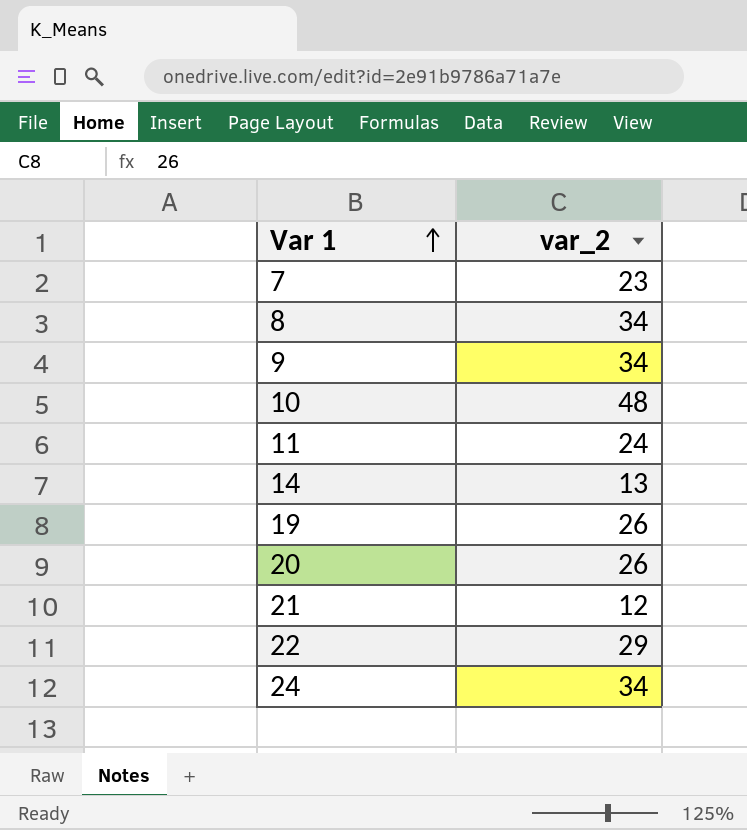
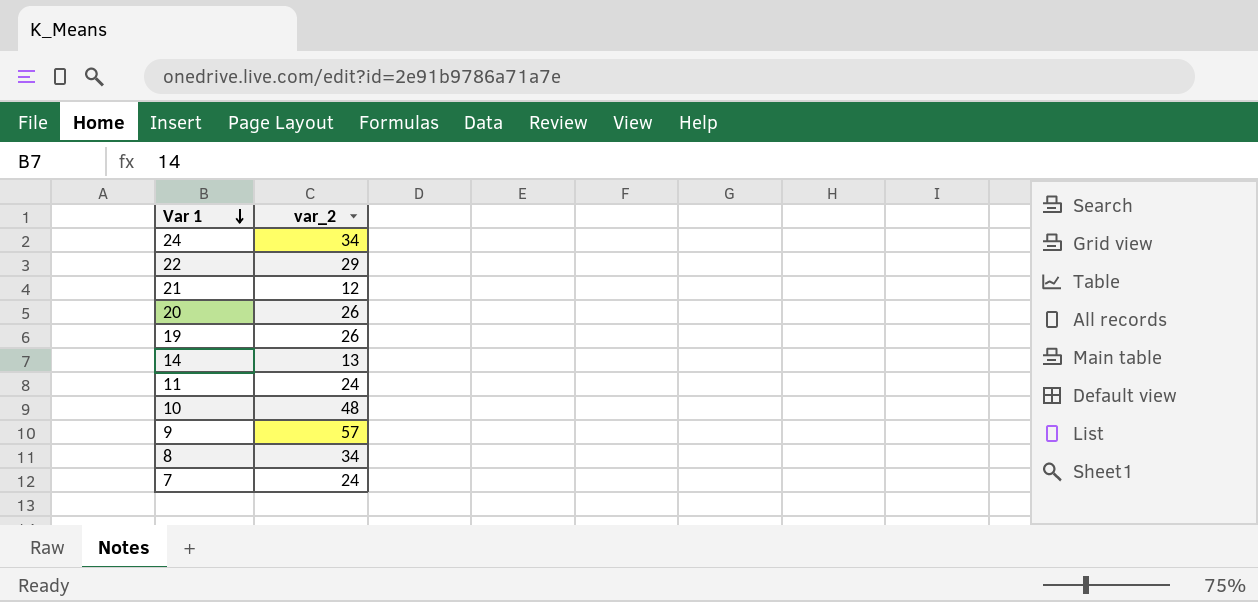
row order: Var 1 ascending -> Var 1 descending
9 | var_2: 34 -> 57
7 | var_2: 23 -> 24

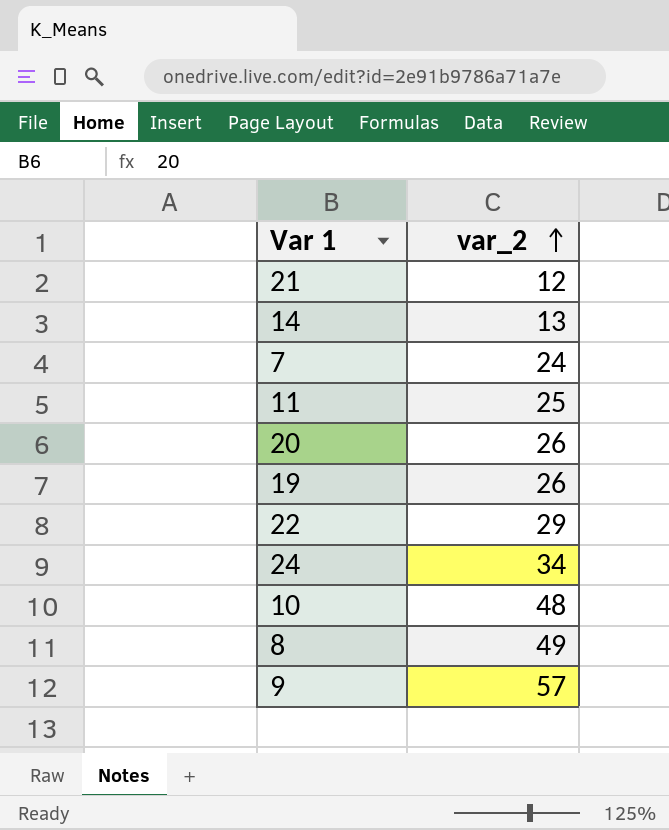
row order: Var 1 descending -> var_2 ascending
11 | var_2: 24 -> 25
8 | var_2: 34 -> 49

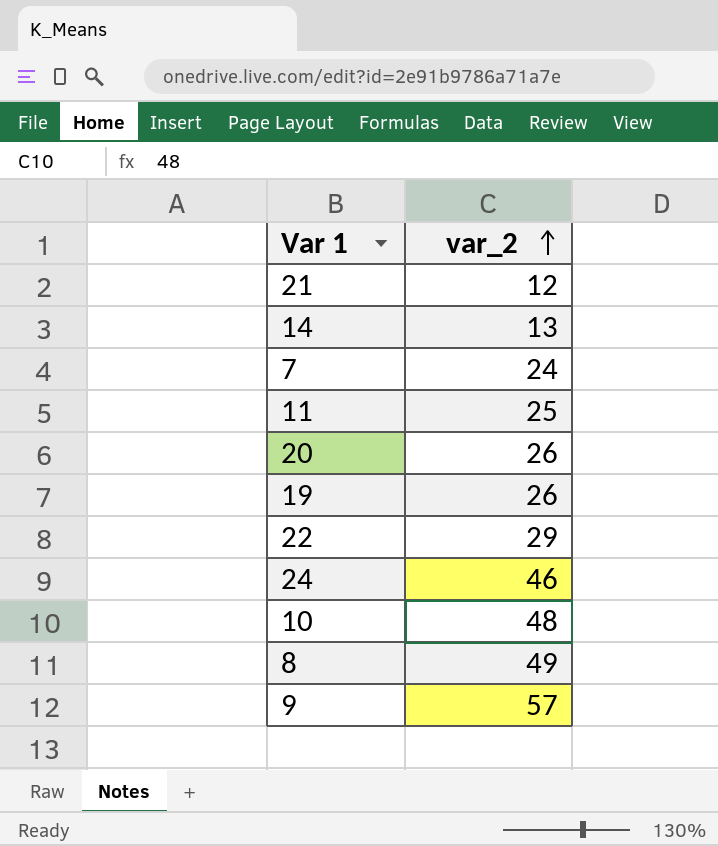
24 | var_2: 34 -> 46

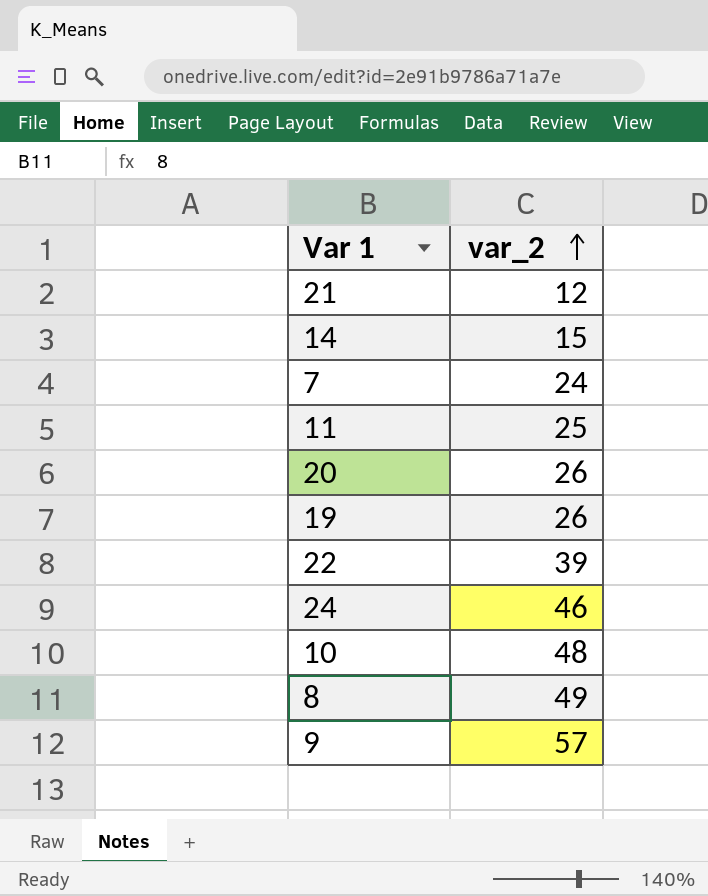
14 | var_2: 13 -> 15
22 | var_2: 29 -> 39

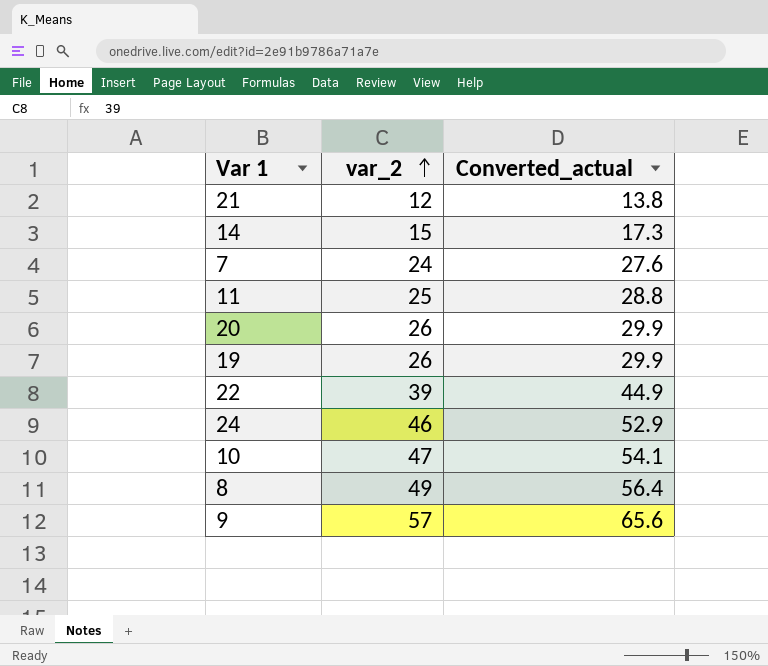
column Converted_actual | formula: none -> [var_2] * 1.15
10 | var_2: 48 -> 47

